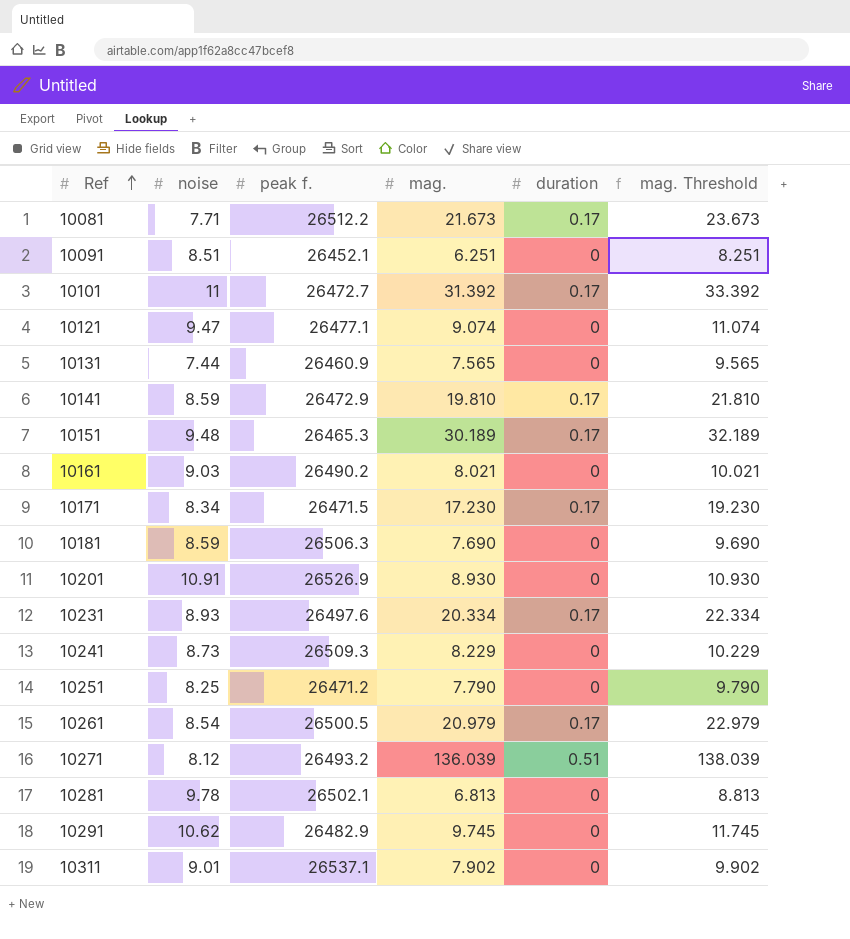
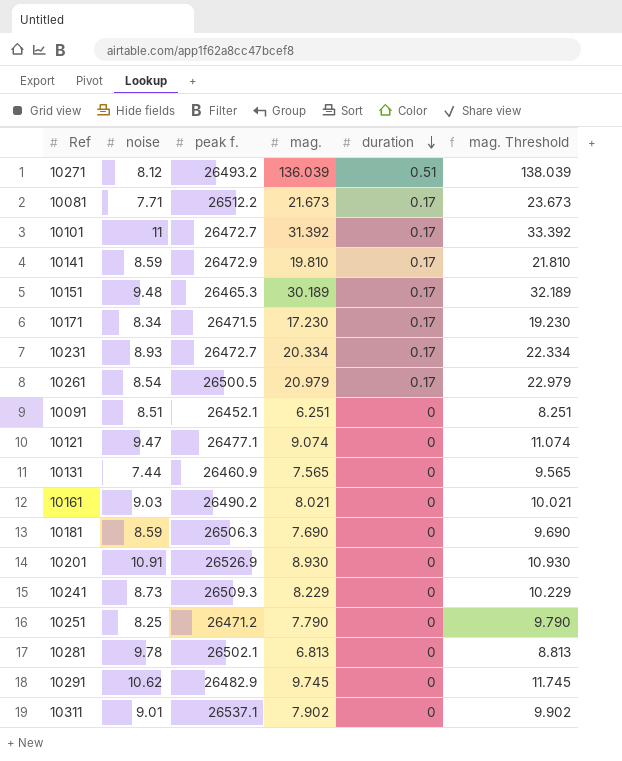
row order: Ref ascending -> duration descending
10231 | peak f.: 26497.6 -> 26472.7

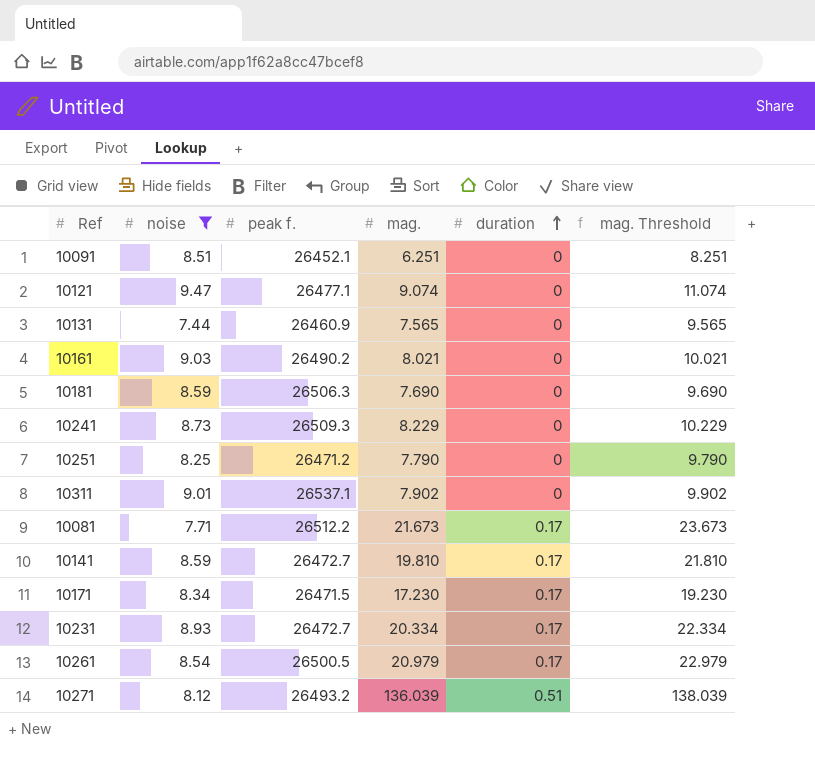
filter: none -> noise <= 9.47
row order: duration descending -> duration ascending
10141 | peak f.: 26472.9 -> 26472.7

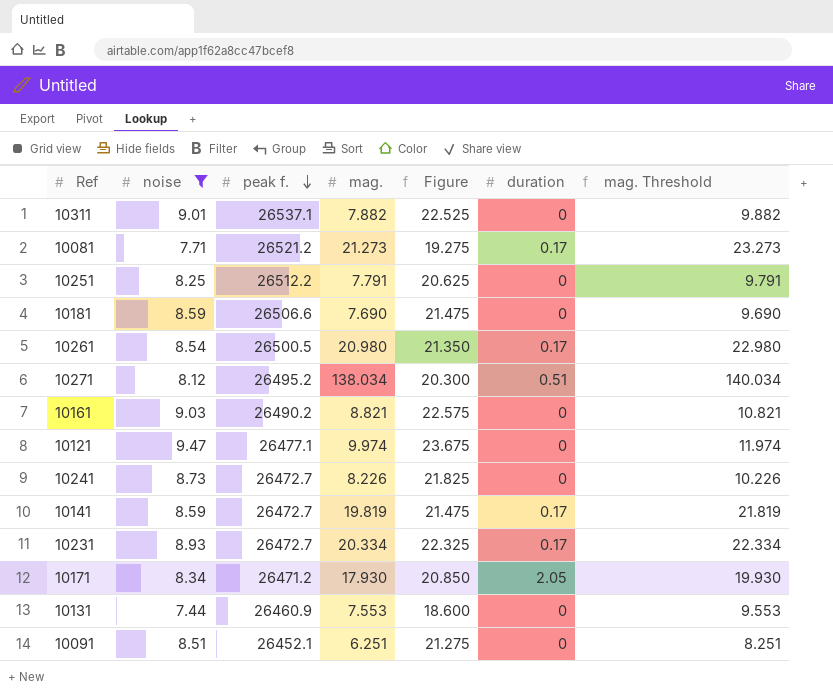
row order: duration ascending -> peak f. descending
column Figure | formula: none -> [noise] * 2.5
10311 | mag.: 7.902 -> 7.882
10311 | mag. Threshold: 9.902 -> 9.882
10081 | peak f.: 26512.2 -> 26521.2
10081 | mag.: 21.673 -> 21.273
10081 | mag. Threshold: 23.673 -> 23.273
10251 | peak f.: 26471.2 -> 26512.2
10251 | mag.: 7.790 -> 7.791
10251 | mag. Threshold: 9.790 -> 9.791
10181 | peak f.: 26506.3 -> 26506.6
10261 | mag.: 20.979 -> 20.980
10261 | mag. Threshold: 22.979 -> 22.980
10271 | peak f.: 26493.2 -> 26495.2
10271 | mag.: 136.039 -> 138.034
10271 | mag. Threshold: 138.039 -> 140.034
10161 | mag.: 8.021 -> 8.821
10161 | mag. Threshold: 10.021 -> 10.821
10121 | mag.: 9.074 -> 9.974
10121 | mag. Threshold: 11.074 -> 11.974
10241 | peak f.: 26509.3 -> 26472.7
10241 | mag.: 8.229 -> 8.226
10241 | mag. Threshold: 10.229 -> 10.226
10141 | mag.: 19.810 -> 19.819
10141 | mag. Threshold: 21.810 -> 21.819
10171 | peak f.: 26471.5 -> 26471.2
10171 | mag.: 17.230 -> 17.930
10171 | duration: 0.17 -> 2.05
10171 | mag. Threshold: 19.230 -> 19.930
10131 | mag.: 7.565 -> 7.553
10131 | mag. Threshold: 9.565 -> 9.553

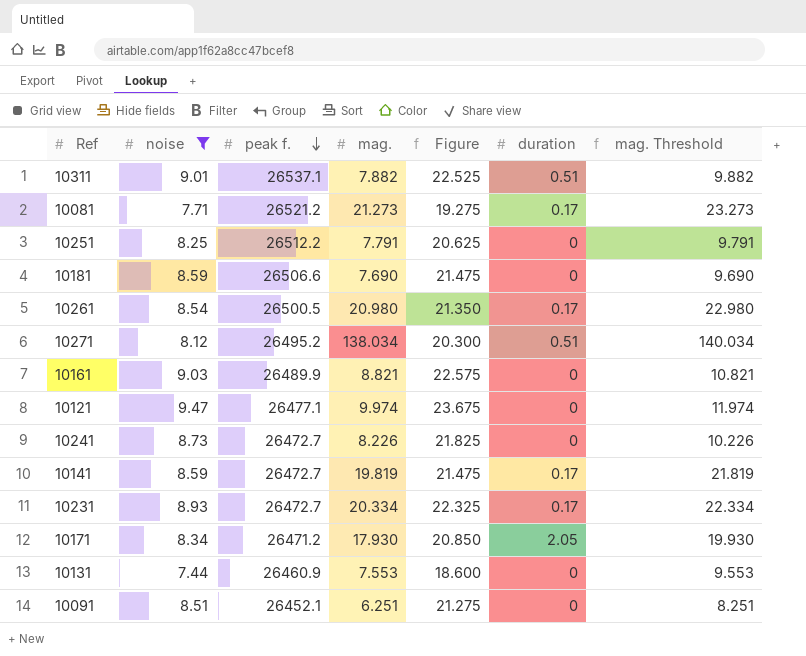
10311 | duration: 0 -> 0.51
10161 | peak f.: 26490.2 -> 26489.9

